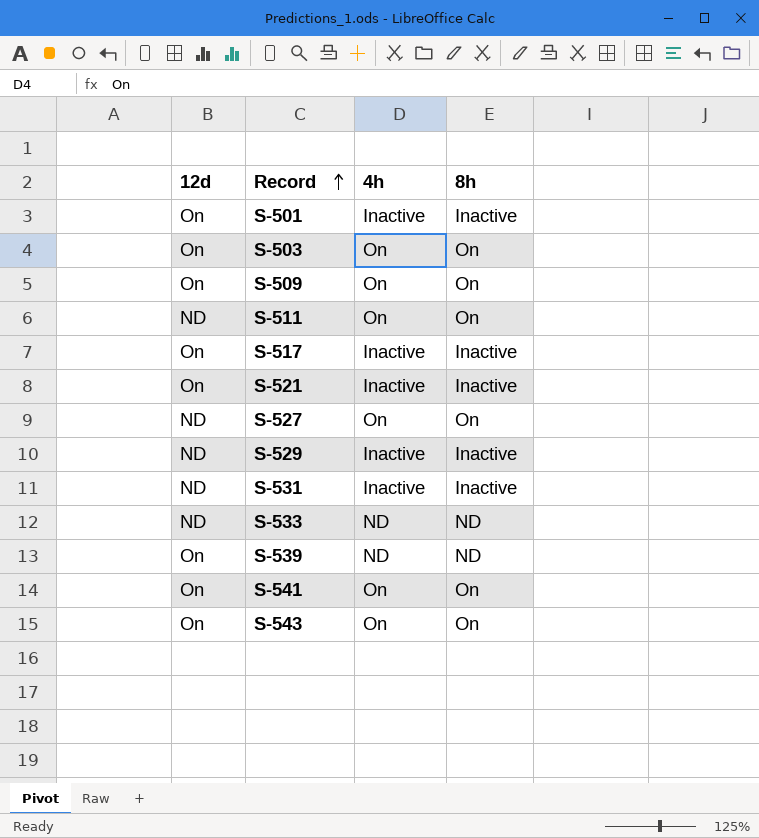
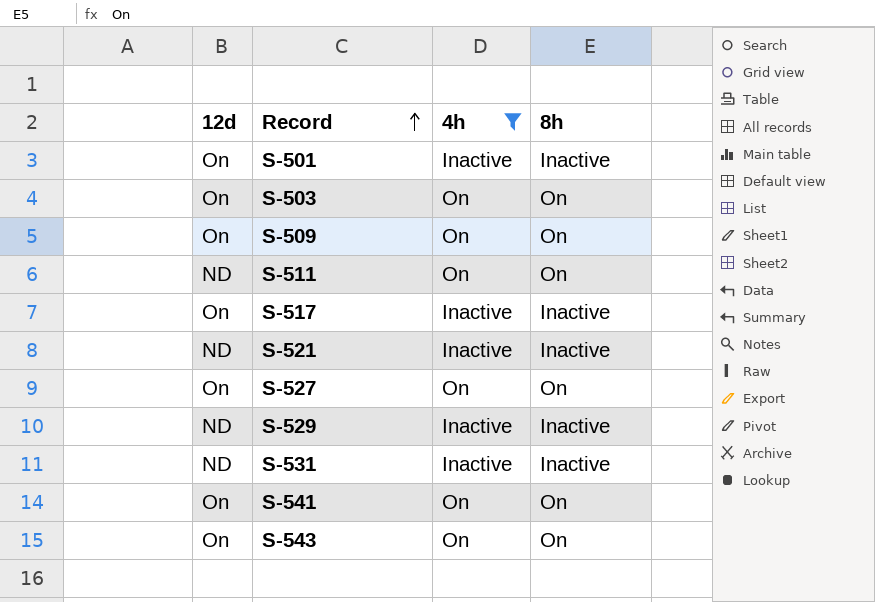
filter: none -> 4h != ND
S-521 | 12d: On -> ND
S-527 | 12d: ND -> On

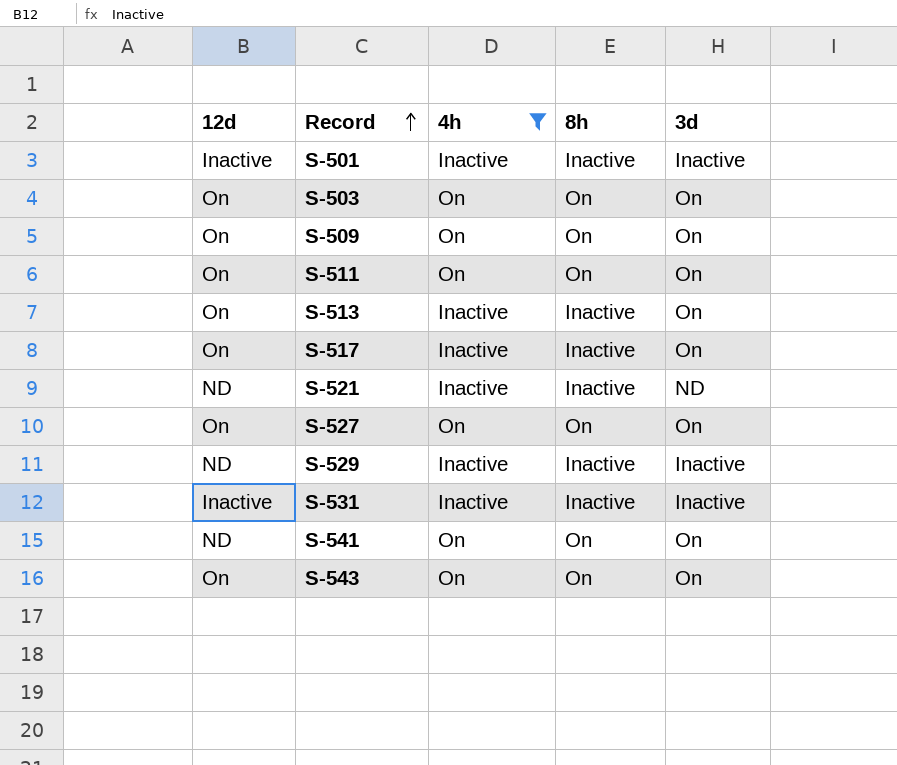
column 3d | position: none -> 5
S-501 | 12d: On -> Inactive
S-511 | 12d: ND -> On
row S-513: none -> On | Inactive | Inactive | On
S-531 | 12d: ND -> Inactive
S-541 | 12d: On -> ND

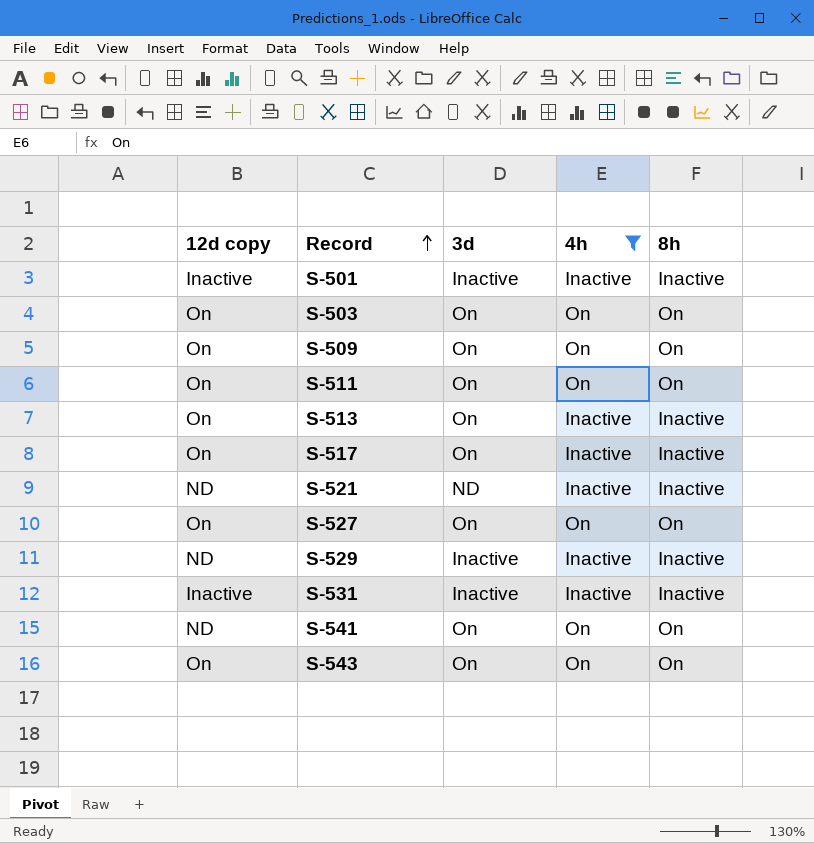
column name: 12d -> 12d copy
column 3d | position: 5 -> 3

